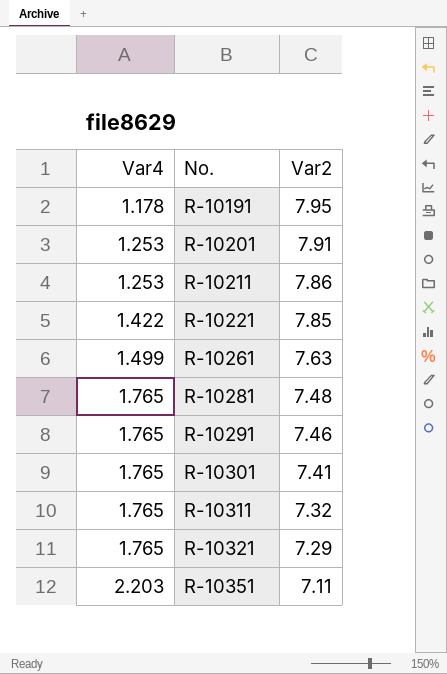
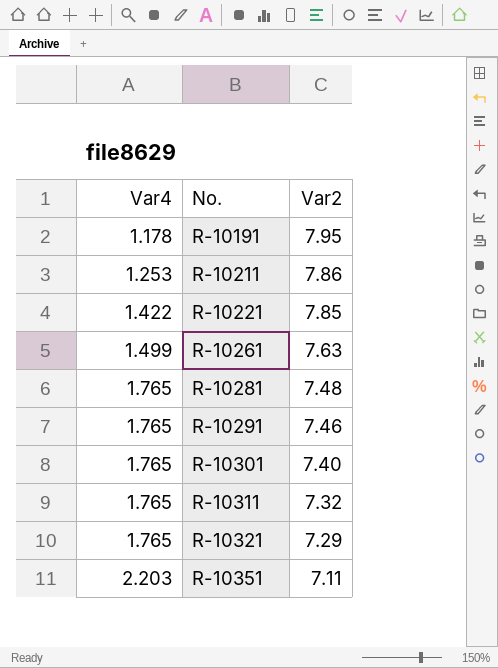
row R-10201: 1.253 | 7.91 -> none
R-10301 | Var2: 7.41 -> 7.40

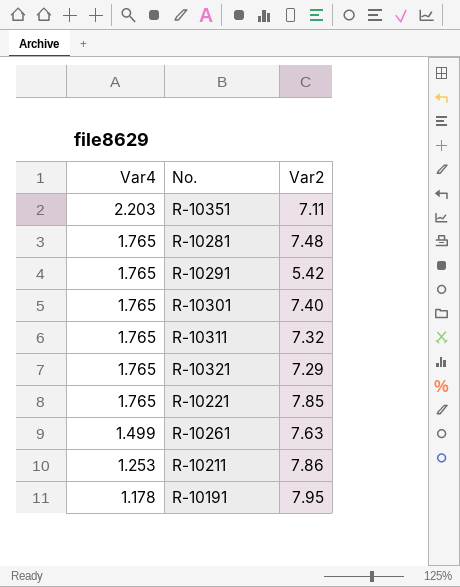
row order: Var4 ascending -> Var4 descending
R-10291 | Var2: 7.46 -> 5.42
R-10221 | Var4: 1.422 -> 1.765

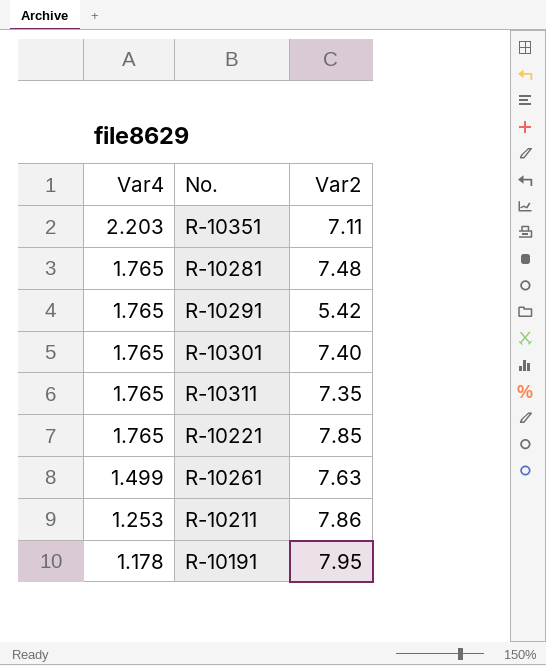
row R-10321: 1.765 | 7.29 -> none
R-10311 | Var2: 7.32 -> 7.35

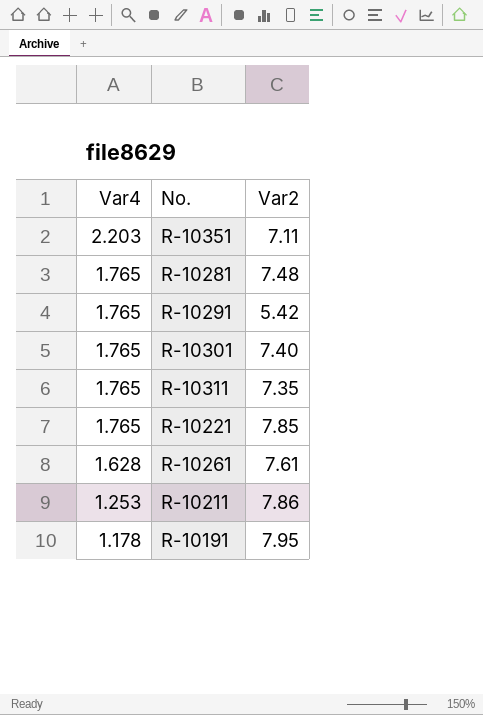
R-10261 | Var4: 1.499 -> 1.628
R-10261 | Var2: 7.63 -> 7.61

